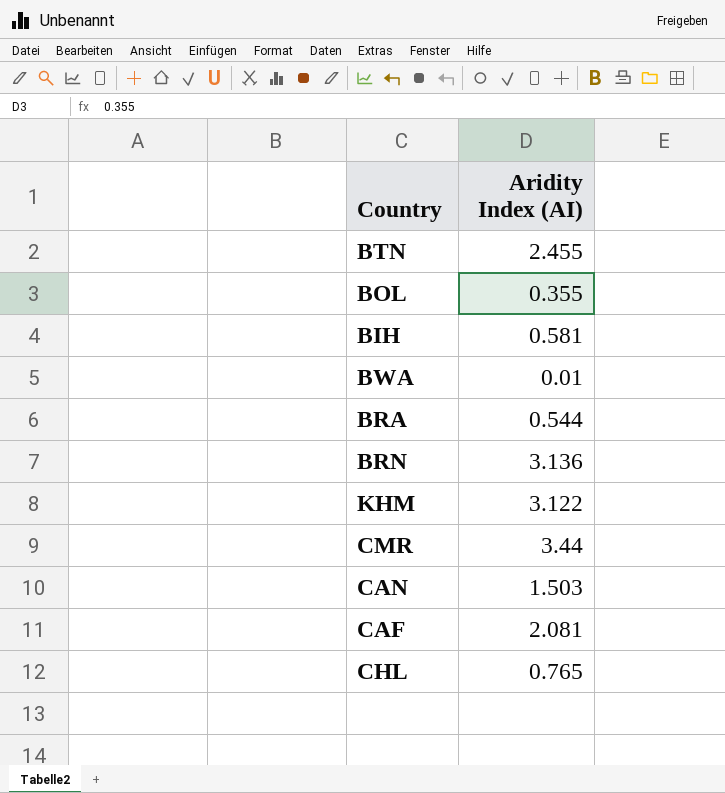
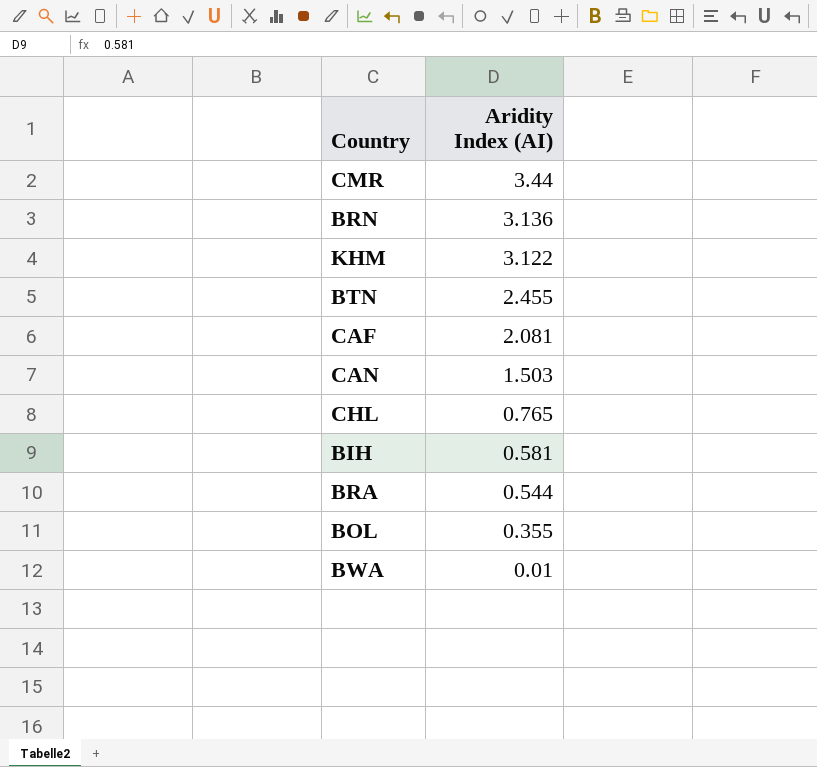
row order: none -> Aridity Index (AI) descending

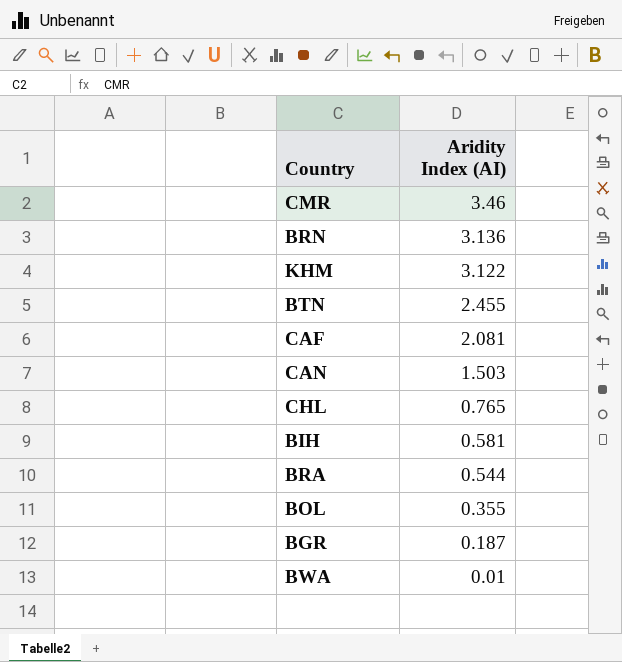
CMR | Aridity Index (AI): 3.44 -> 3.46
row BGR: none -> 0.187

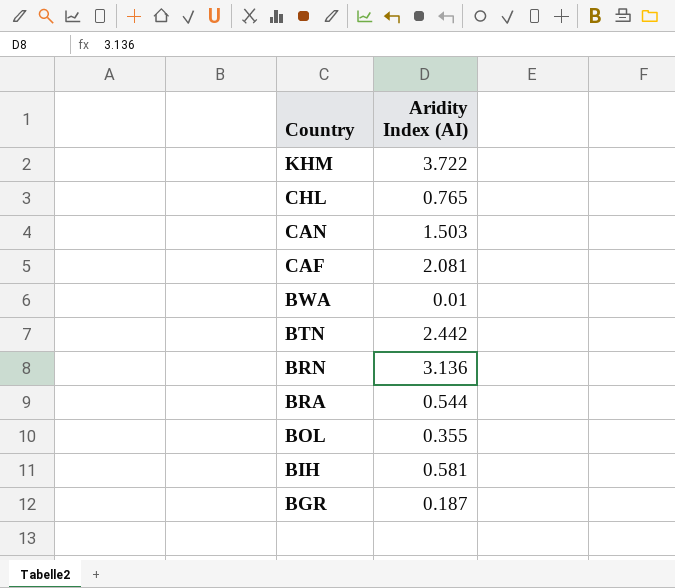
row order: Aridity Index (AI) descending -> Country descending
row CMR: 3.46 -> none
KHM | Aridity Index (AI): 3.122 -> 3.722
BTN | Aridity Index (AI): 2.455 -> 2.442

